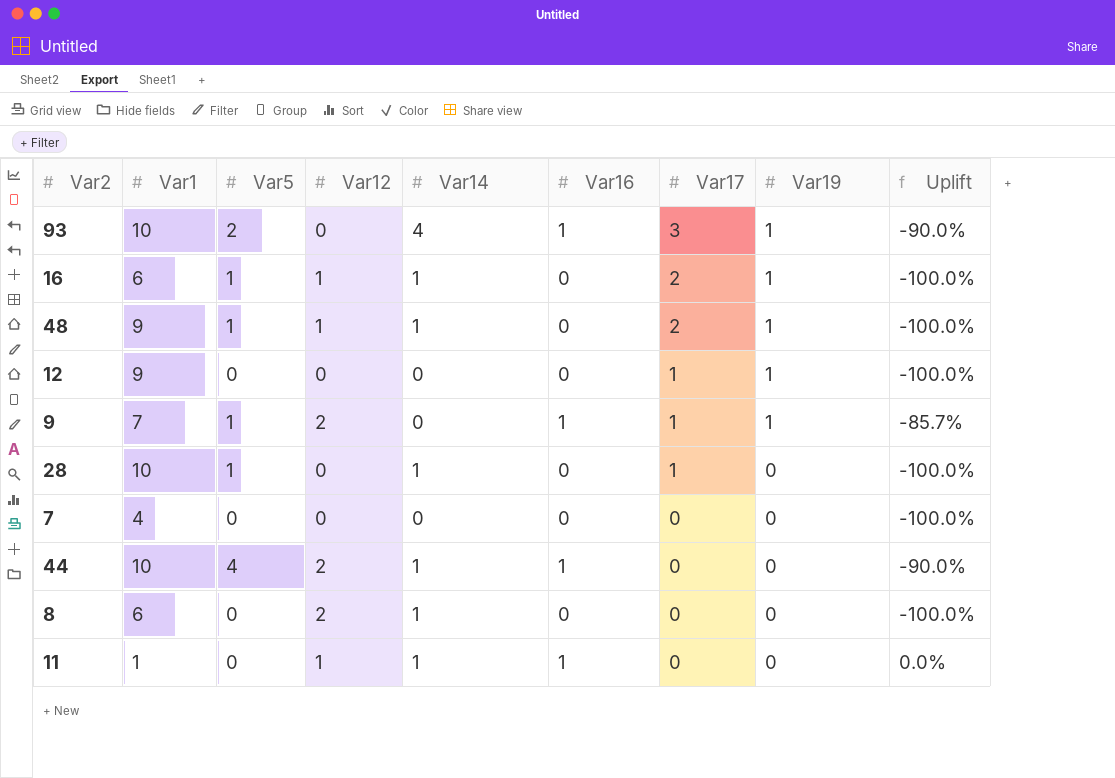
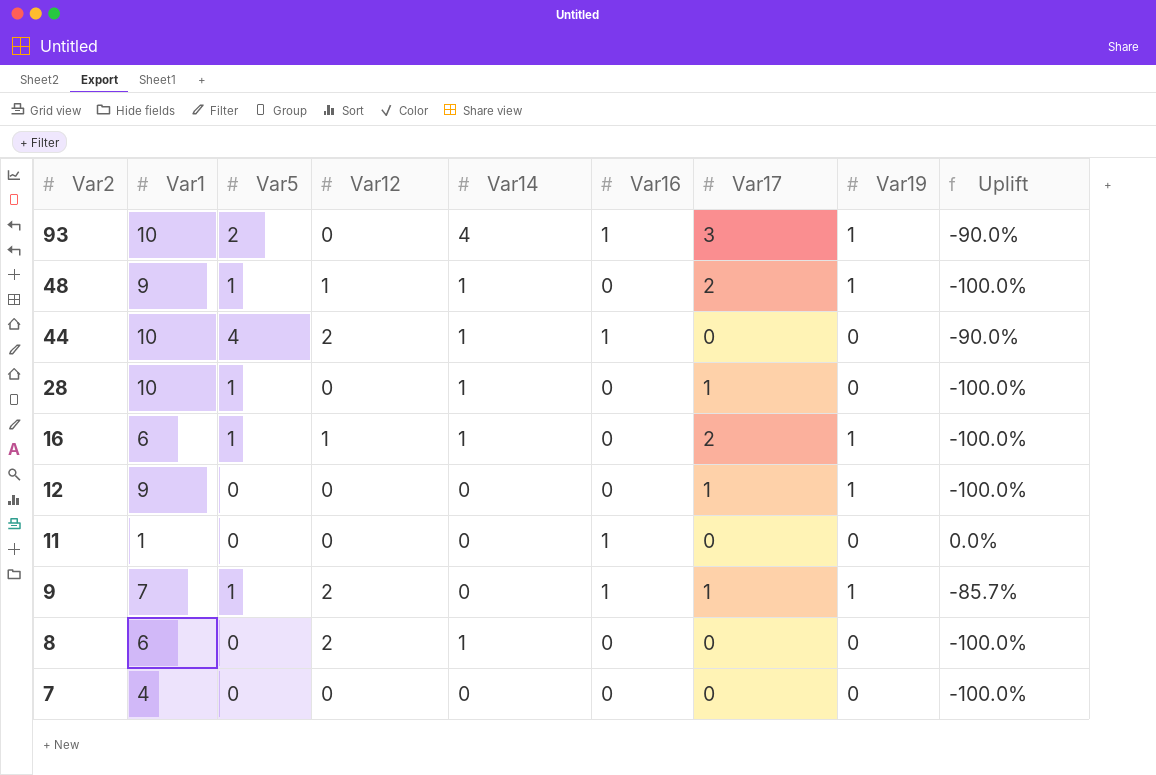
row order: Var17 descending -> Var2 descending
11 | Var12: 1 -> 0
11 | Var14: 1 -> 0

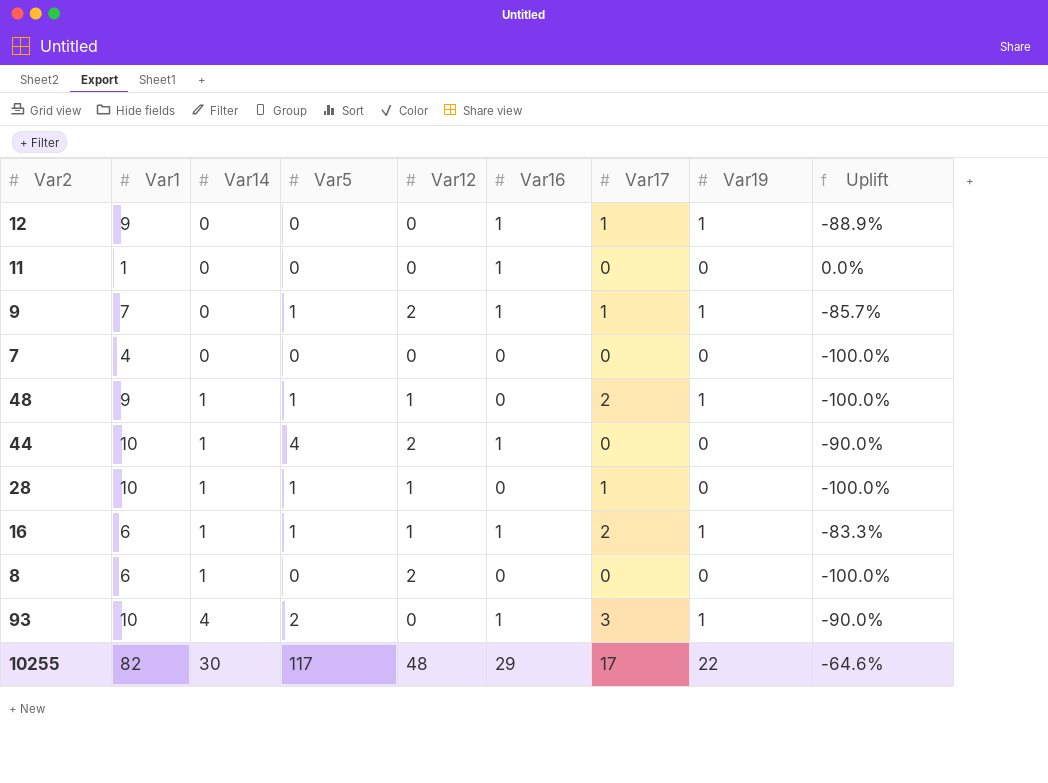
row order: Var2 descending -> Var14 ascending
column Var14 | position: 5 -> 3
12 | Var16: 0 -> 1
12 | Uplift: -100.0% -> -88.9%
28 | Var12: 0 -> 1
16 | Var16: 0 -> 1
16 | Uplift: -100.0% -> -83.3%
row 10255: none -> 82 | 30 | 117 | 48 | 29 | 17 | 22 | -64.6%

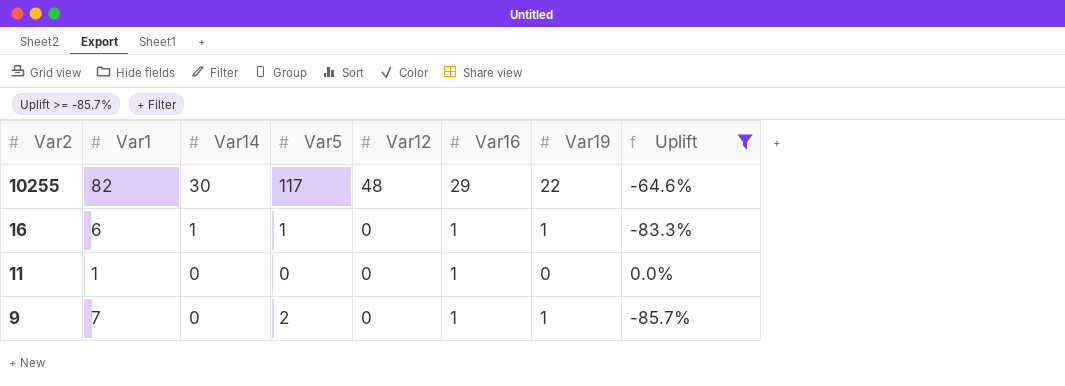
filter: none -> Uplift >= -85.7%
row order: Var14 ascending -> Var2 descending
column Var17 | position: 7 -> none
16 | Var12: 1 -> 0
9 | Var5: 1 -> 2
9 | Var12: 2 -> 0

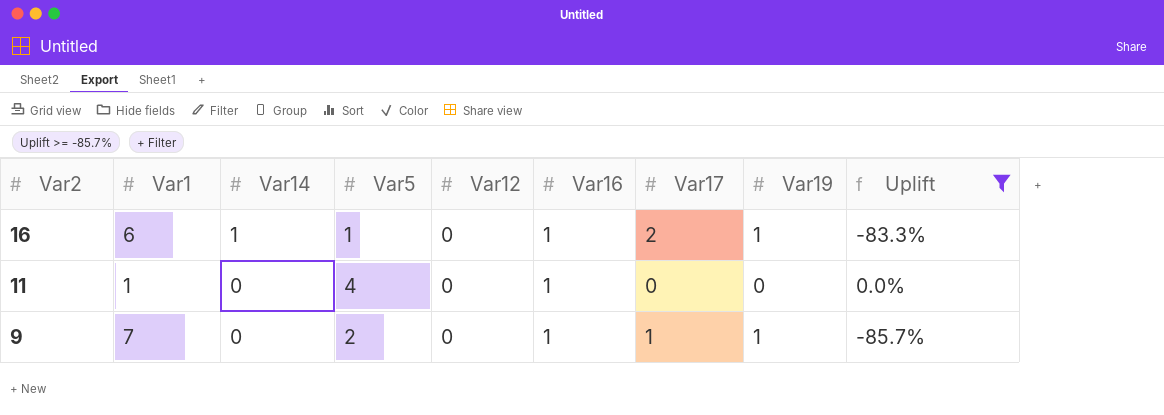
column Var17 | position: none -> 7
row 10255: 82 | 30 | 117 | 48 | 29 | 22 | -64.6% -> none
11 | Var5: 0 -> 4

